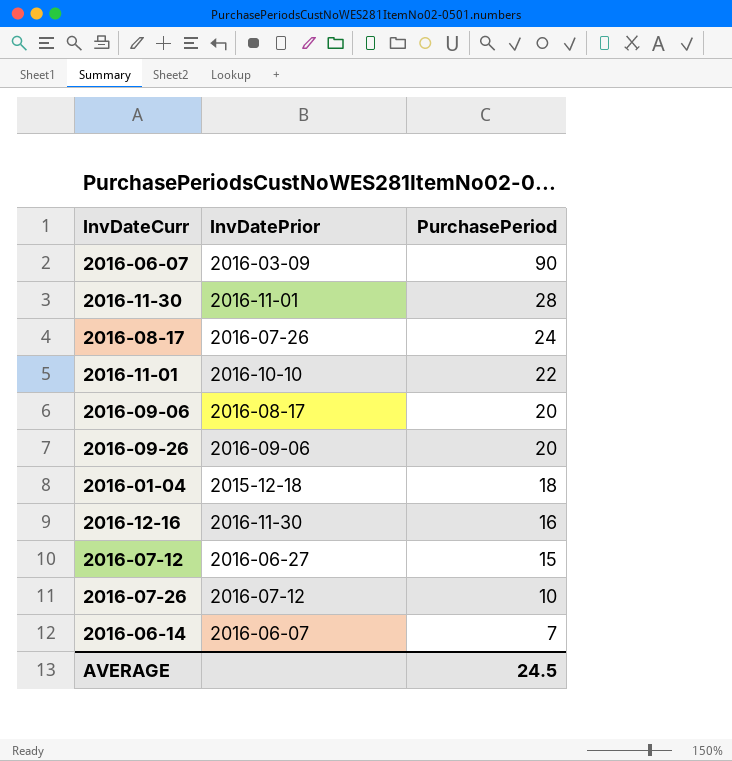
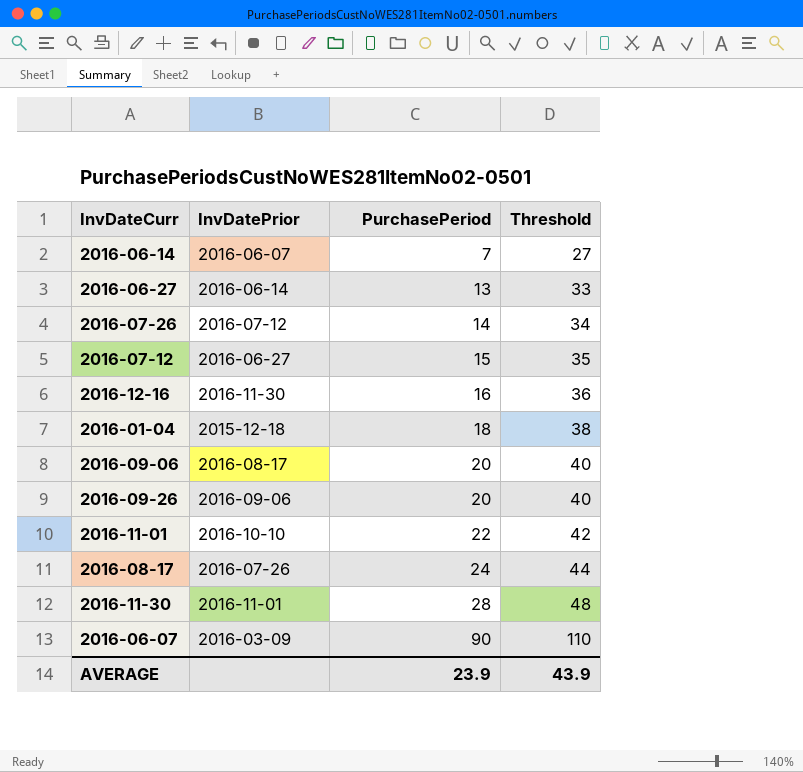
row order: PurchasePeriod descending -> PurchasePeriod ascending
column Threshold | formula: none -> [PurchasePeriod] + 20
row 2016-06-27: none -> 2016-06-14 | 13 | 33
2016-07-26 | PurchasePeriod: 10 -> 14
AVERAGE | PurchasePeriod: 24.5 -> 23.9

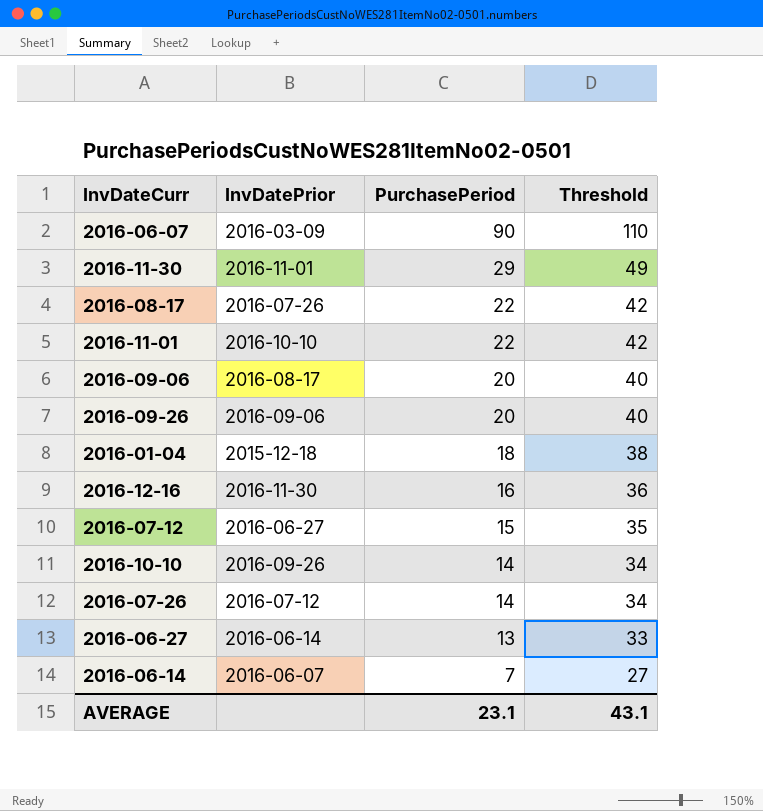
row order: PurchasePeriod ascending -> PurchasePeriod descending
2016-11-30 | PurchasePeriod: 28 -> 29
2016-11-30 | Threshold: 48 -> 49
2016-08-17 | PurchasePeriod: 24 -> 22
2016-08-17 | Threshold: 44 -> 42
row 2016-10-10: none -> 2016-09-26 | 14 | 34
AVERAGE | PurchasePeriod: 23.9 -> 23.1
AVERAGE | Threshold: 43.9 -> 43.1

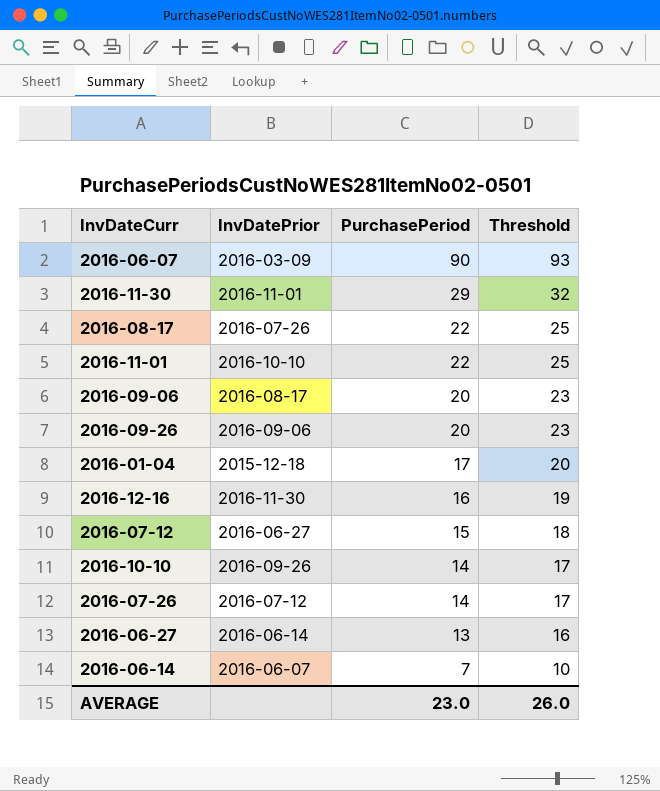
column Threshold | formula: [PurchasePeriod] + 20 -> [PurchasePeriod] + 3
2016-01-04 | PurchasePeriod: 18 -> 17
AVERAGE | PurchasePeriod: 23.1 -> 23.0
AVERAGE | Threshold: 43.1 -> 26.0

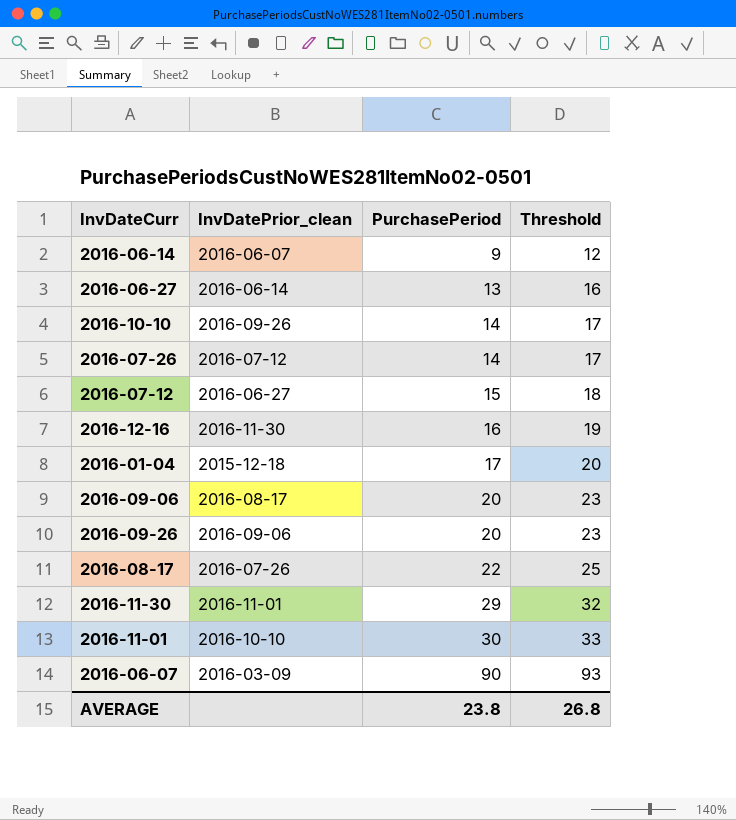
row order: PurchasePeriod descending -> PurchasePeriod ascending
column name: InvDatePrior -> InvDatePrior_clean
2016-06-14 | PurchasePeriod: 7 -> 9
2016-06-14 | Threshold: 10 -> 12
2016-11-01 | PurchasePeriod: 22 -> 30
2016-11-01 | Threshold: 25 -> 33
AVERAGE | PurchasePeriod: 23.0 -> 23.8
AVERAGE | Threshold: 26.0 -> 26.8

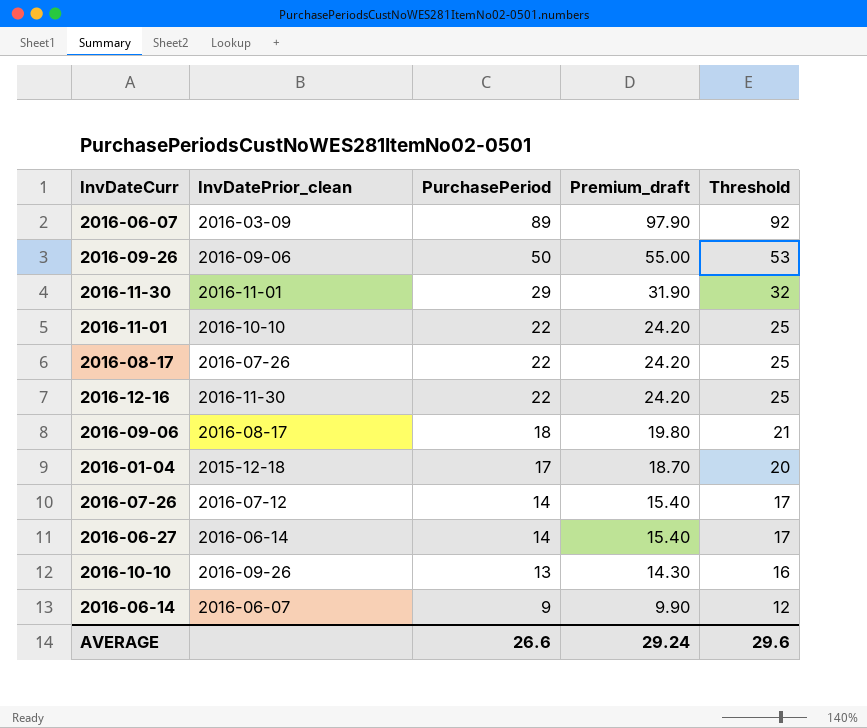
row order: PurchasePeriod ascending -> PurchasePeriod descending
column Premium_draft | formula: none -> [PurchasePeriod] * 1.1
row 2016-07-12: 2016-06-27 | 15 | 18 -> none
2016-06-07 | PurchasePeriod: 90 -> 89
2016-06-07 | Threshold: 93 -> 92
2016-09-26 | PurchasePeriod: 20 -> 50
2016-09-26 | Threshold: 23 -> 53
2016-11-01 | PurchasePeriod: 30 -> 22
2016-11-01 | Threshold: 33 -> 25
2016-12-16 | PurchasePeriod: 16 -> 22
2016-12-16 | Threshold: 19 -> 25
2016-09-06 | PurchasePeriod: 20 -> 18
2016-09-06 | Threshold: 23 -> 21
2016-06-27 | PurchasePeriod: 13 -> 14
2016-06-27 | Threshold: 16 -> 17
2016-10-10 | PurchasePeriod: 14 -> 13
2016-10-10 | Threshold: 17 -> 16
AVERAGE | PurchasePeriod: 23.8 -> 26.6
AVERAGE | Threshold: 26.8 -> 29.6

